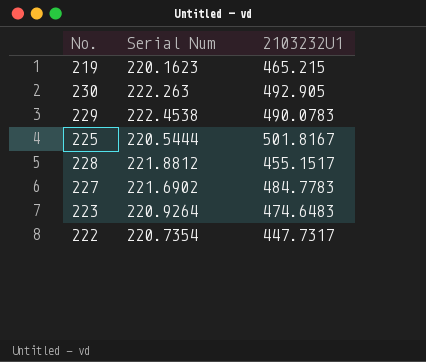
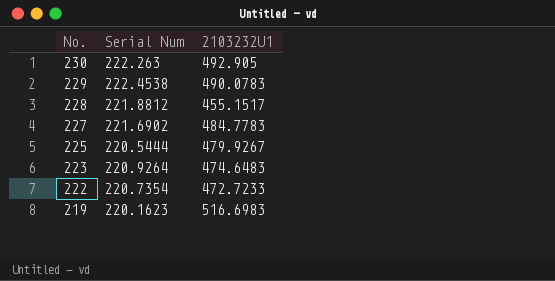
row order: none -> No. descending
225 | 2103232U1: 501.8167 -> 479.9267
222 | 2103232U1: 447.7317 -> 472.7233
219 | 2103232U1: 465.215 -> 516.6983

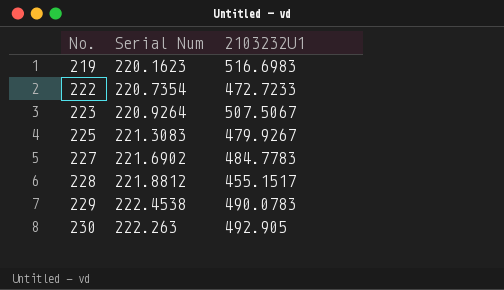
row order: No. descending -> No. ascending
223 | 2103232U1: 474.6483 -> 507.5067
225 | Serial Num: 220.5444 -> 221.3083

